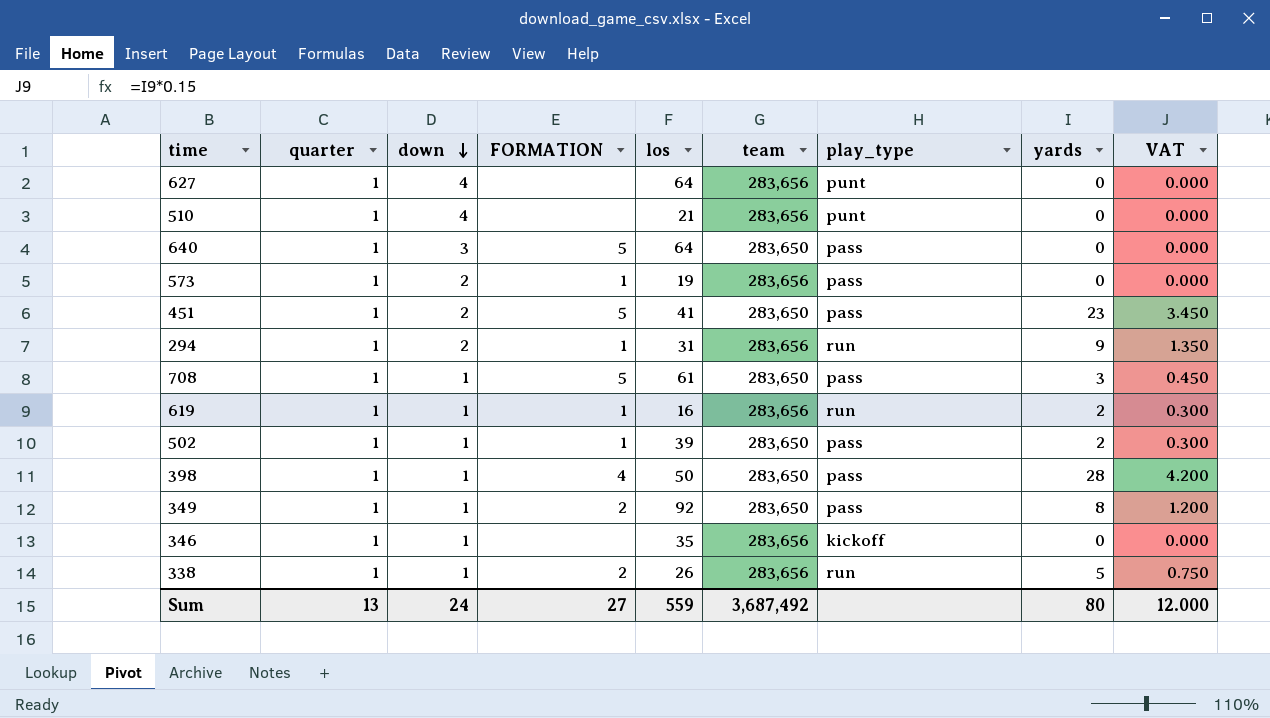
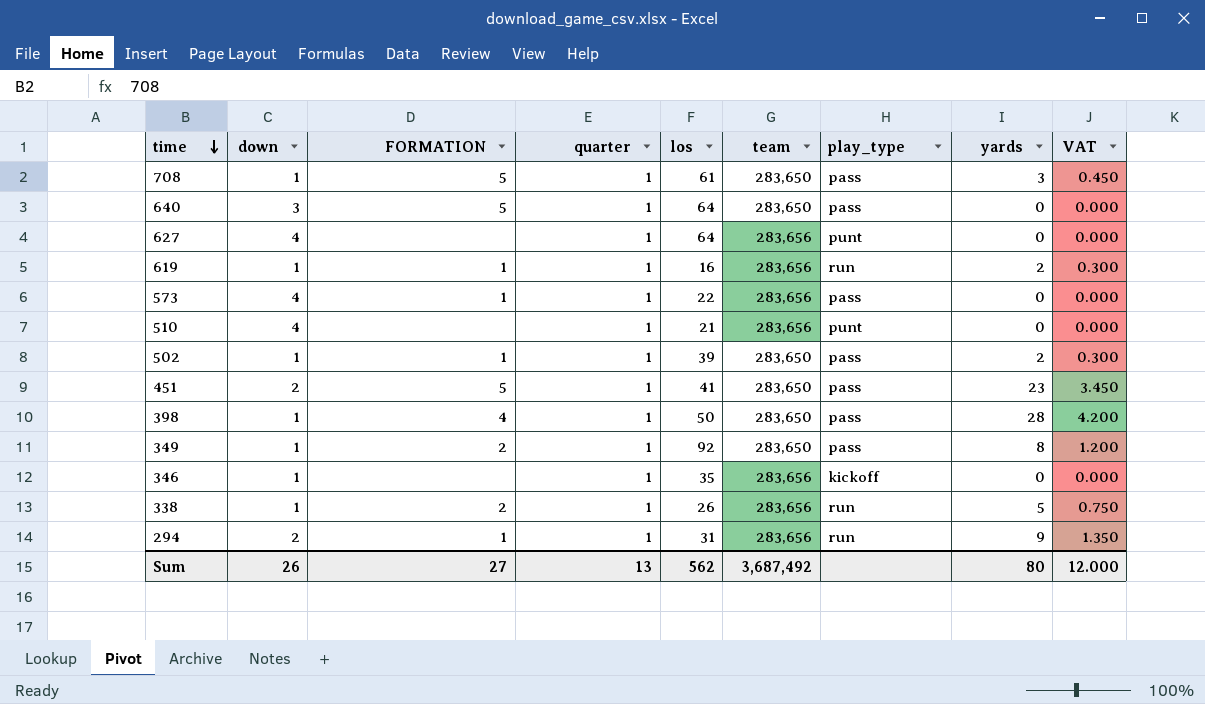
row order: down descending -> time descending
column quarter | position: 2 -> 4
573 | down: 2 -> 4
573 | los: 19 -> 22
Sum | down: 24 -> 26
Sum | los: 559 -> 562

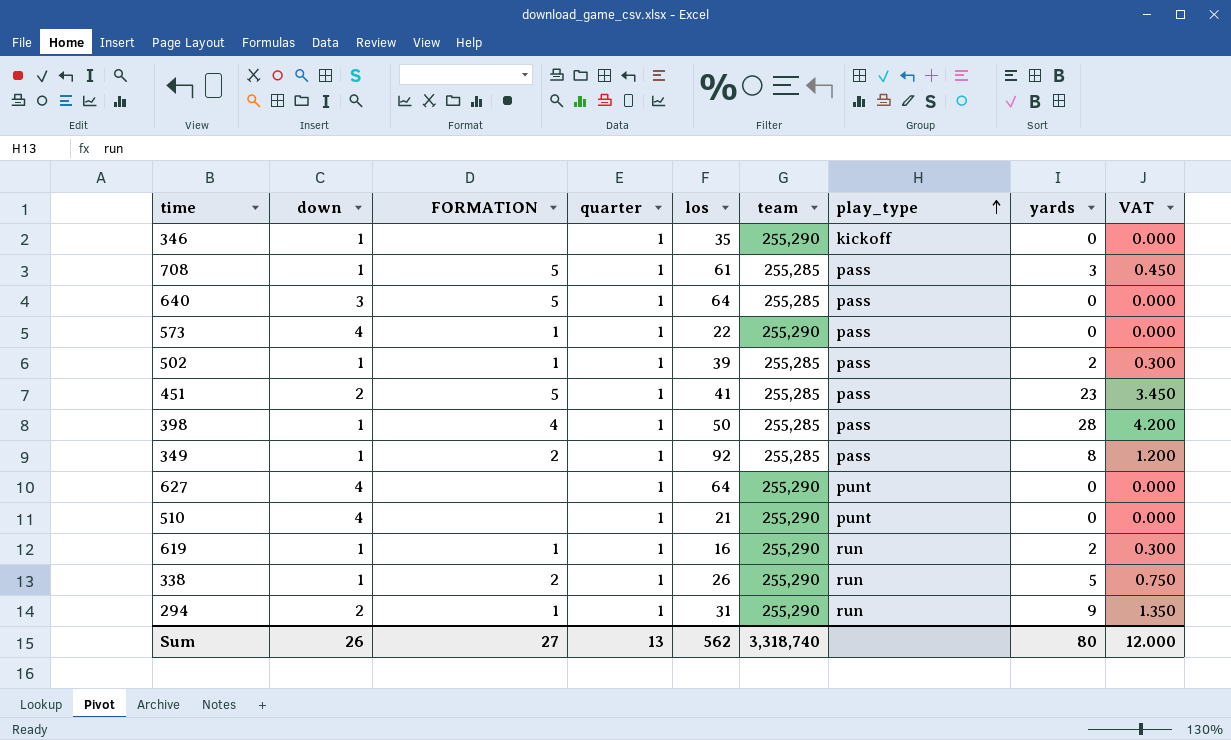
row order: time descending -> play_type ascending
346 | team: 283,656 -> 255,290
708 | team: 283,650 -> 255,285
640 | team: 283,650 -> 255,285
573 | team: 283,656 -> 255,290
502 | team: 283,650 -> 255,285
451 | team: 283,650 -> 255,285
398 | team: 283,650 -> 255,285
349 | team: 283,650 -> 255,285
627 | team: 283,656 -> 255,290
510 | team: 283,656 -> 255,290
619 | team: 283,656 -> 255,290
338 | team: 283,656 -> 255,290
294 | team: 283,656 -> 255,290
Sum | team: 3,687,492 -> 3,318,740

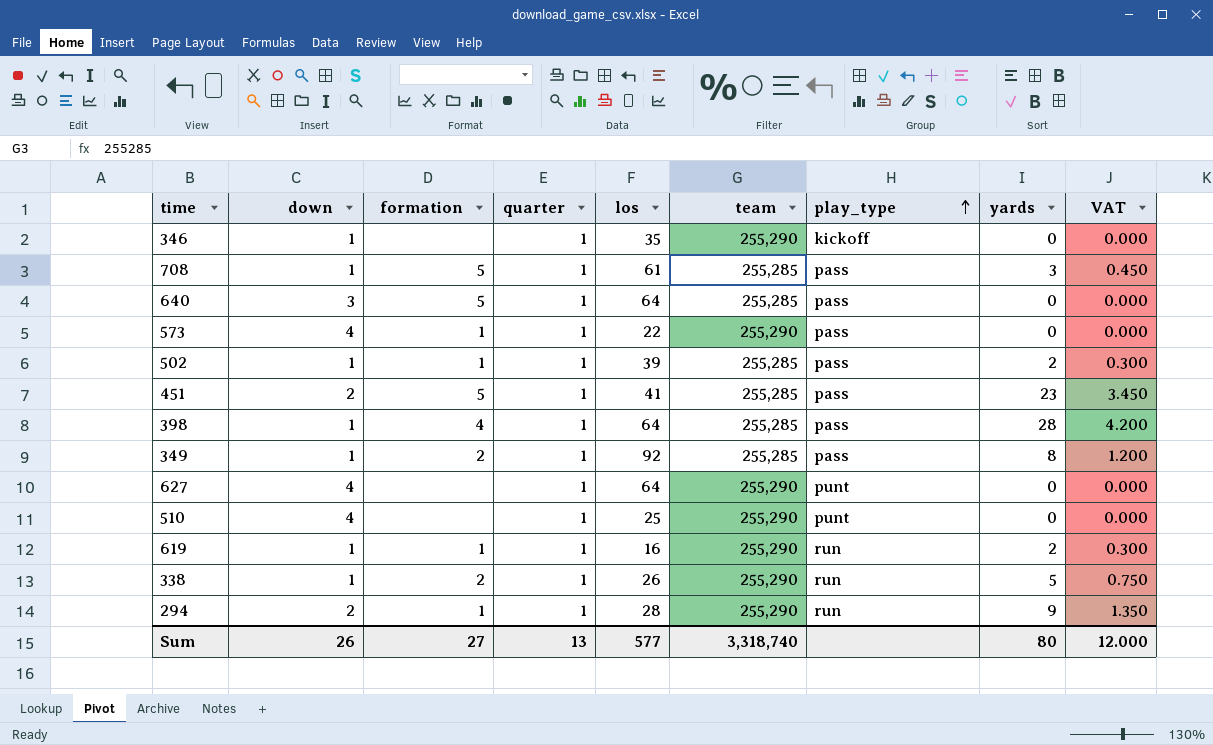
column name: FORMATION -> formation
398 | los: 50 -> 64
510 | los: 21 -> 25
294 | los: 31 -> 28
Sum | los: 562 -> 577

